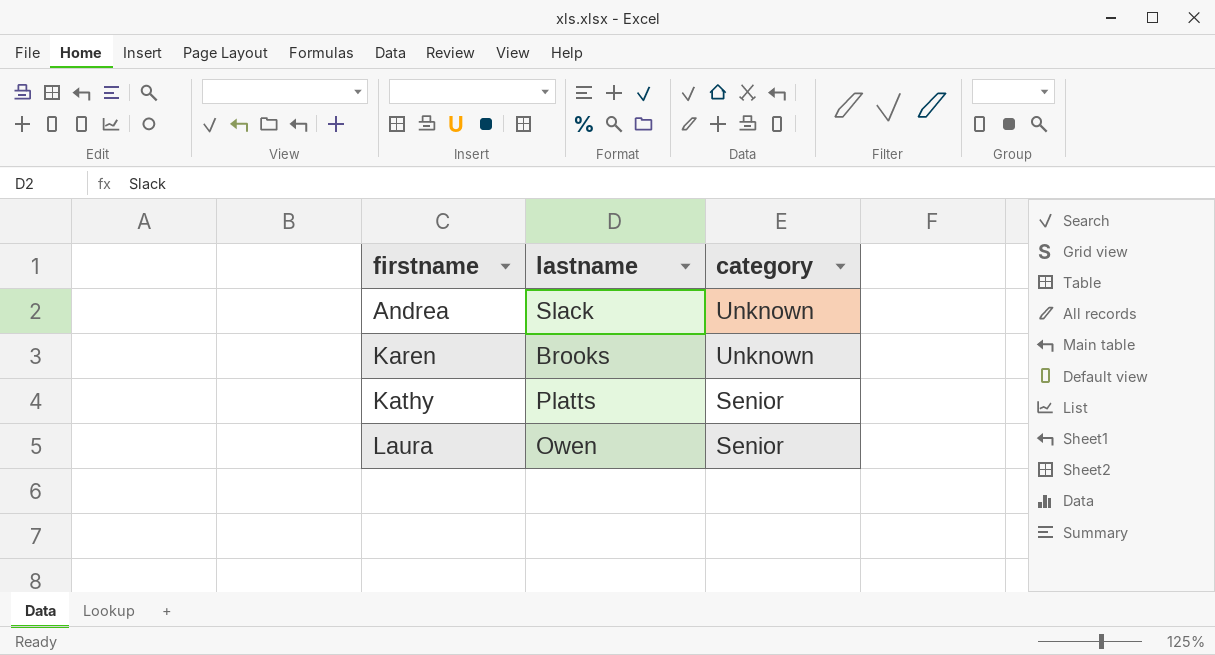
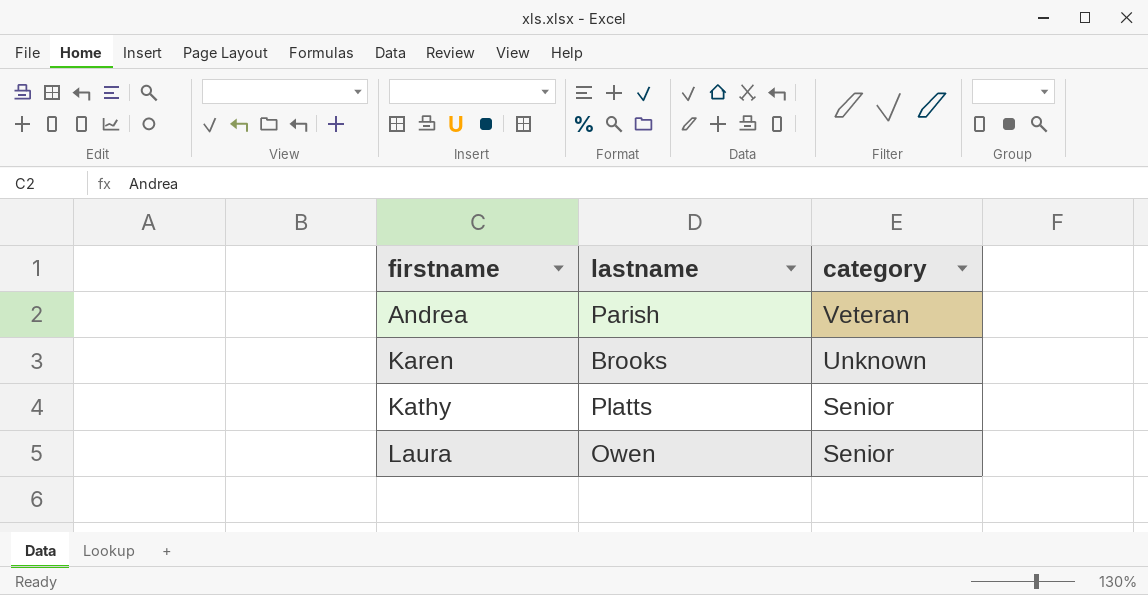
Andrea | lastname: Slack -> Parish
Andrea | category: Unknown -> Veteran

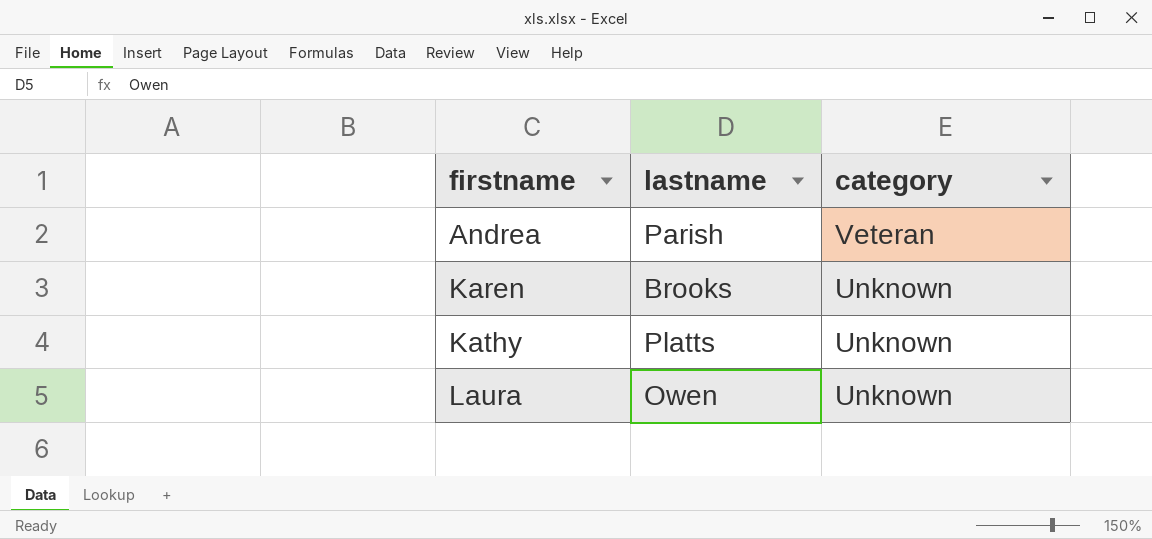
Kathy | category: Senior -> Unknown
Laura | category: Senior -> Unknown

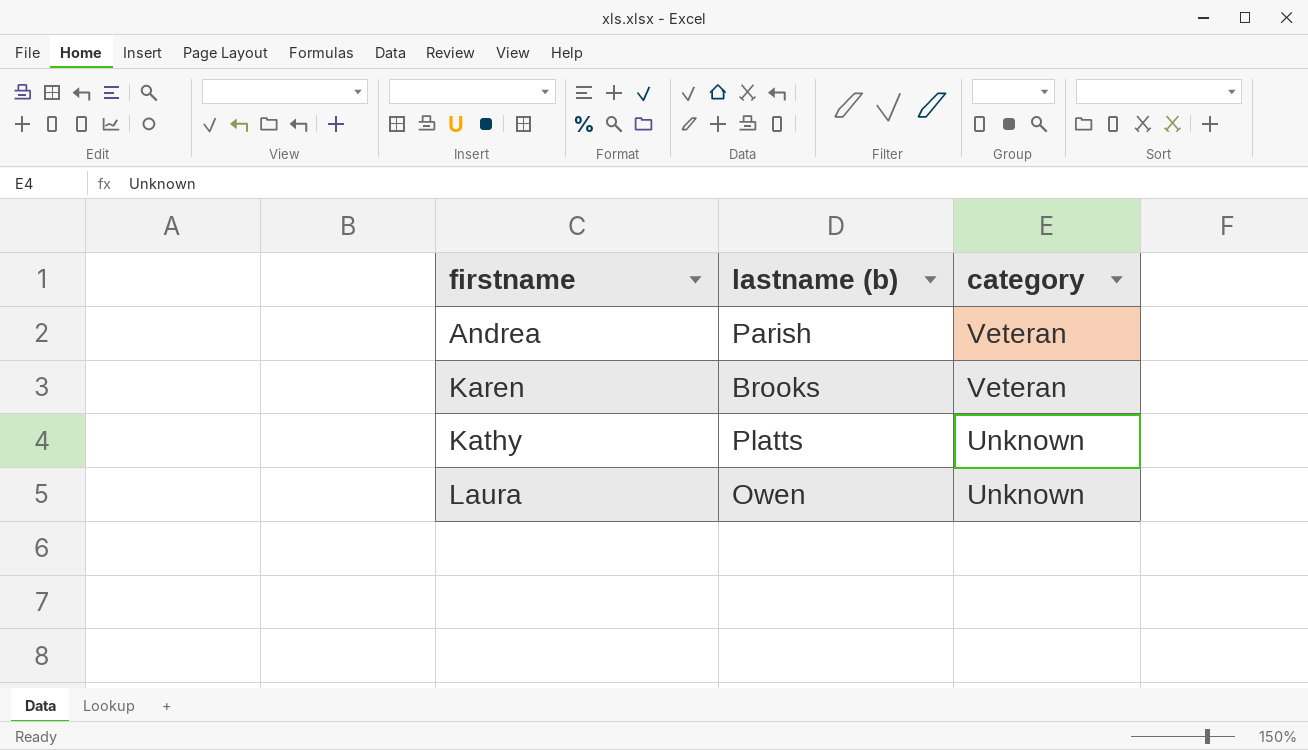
column name: lastname -> lastname (b)
Karen | category: Unknown -> Veteran

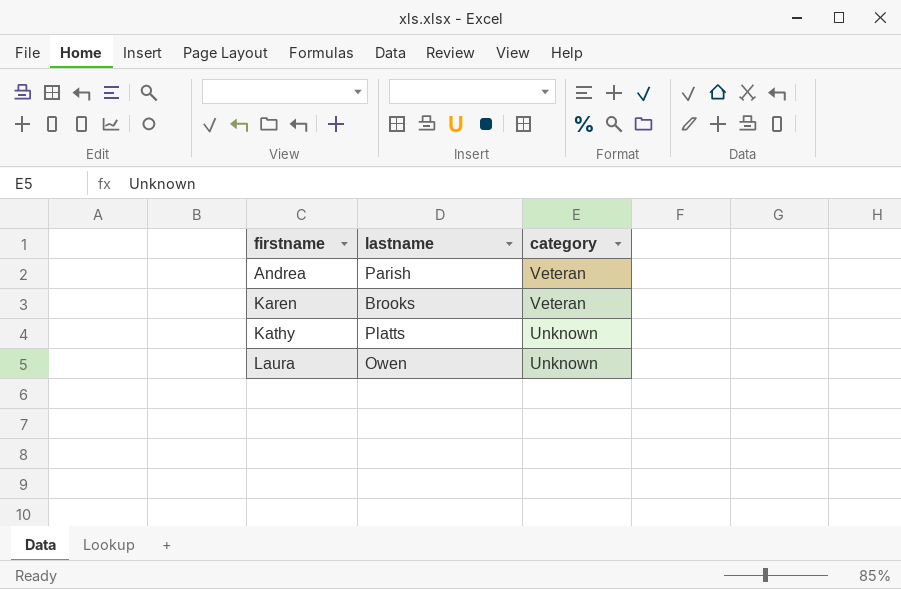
column name: lastname (b) -> lastname

